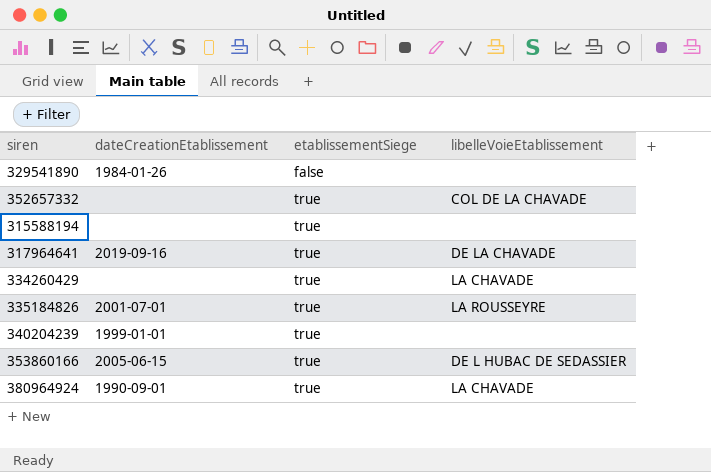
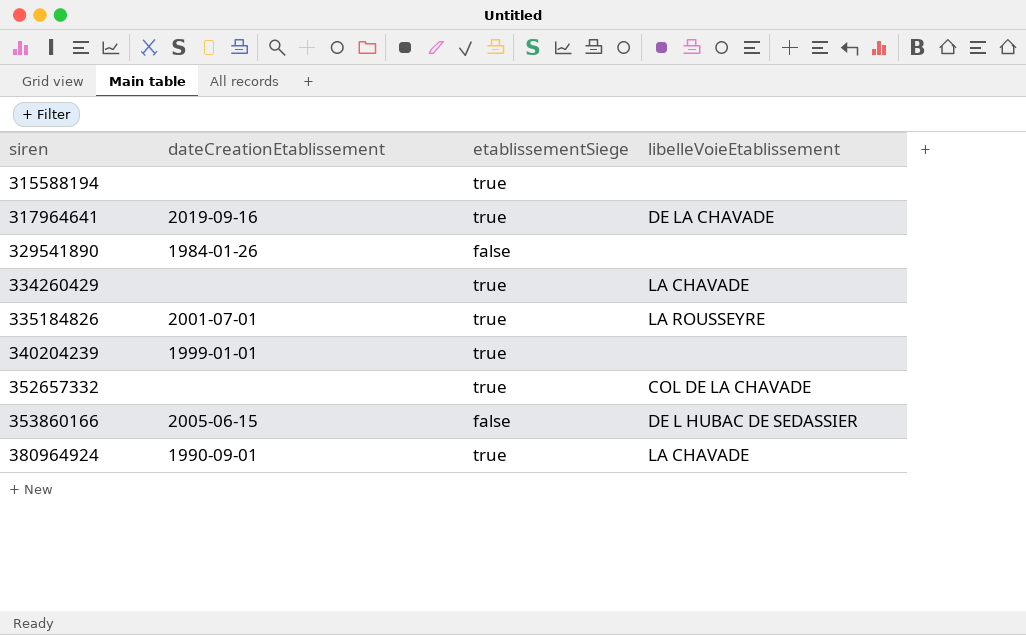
row order: etablissementSiege ascending -> siren ascending
353860166 | etablissementSiege: true -> false

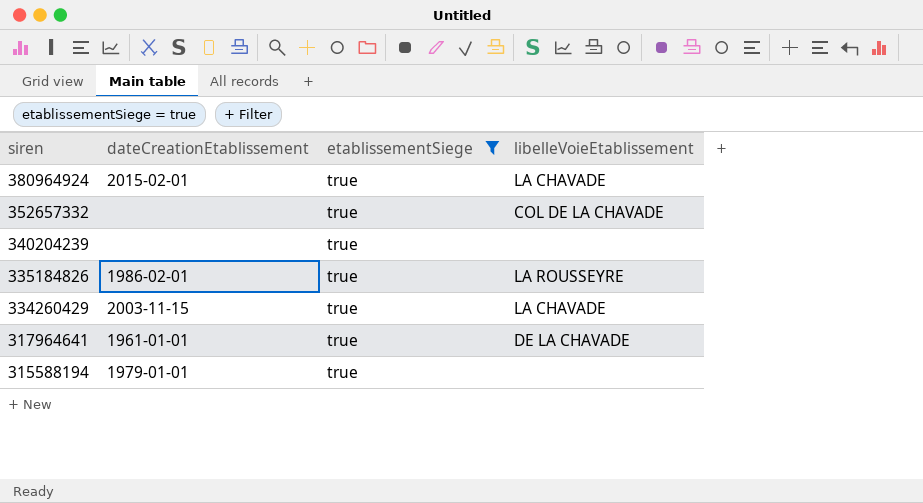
filter: none -> etablissementSiege = true
row order: siren ascending -> siren descending
380964924 | dateCreationEtablissement: 1990-09-01 -> 2015-02-01
340204239 | dateCreationEtablissement: 1999-01-01 -> none
335184826 | dateCreationEtablissement: 2001-07-01 -> 1986-02-01
334260429 | dateCreationEtablissement: none -> 2003-11-15
317964641 | dateCreationEtablissement: 2019-09-16 -> 1961-01-01
315588194 | dateCreationEtablissement: none -> 1979-01-01

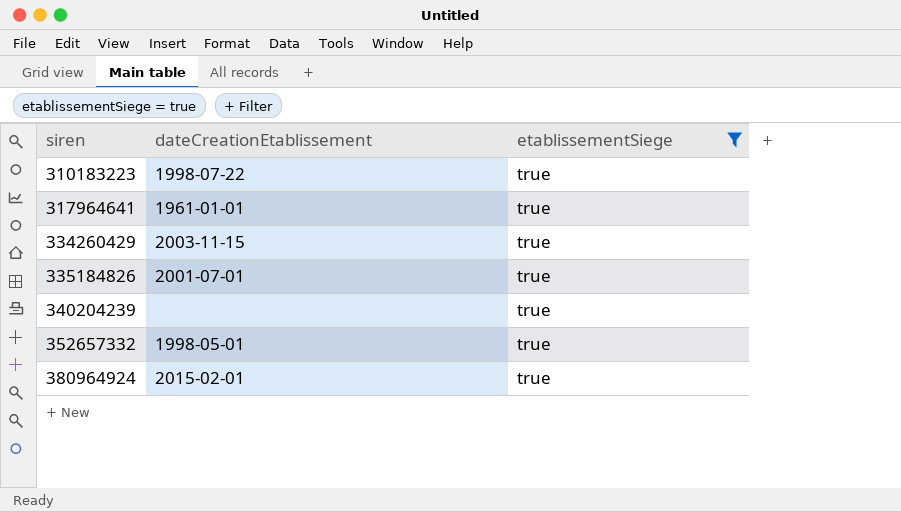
row order: siren descending -> siren ascending
column libelleVoieEtablissement | position: 4 -> none
row 315588194: 1979-01-01 | true | none -> none
row 310183223: none -> 1998-07-22 | true
335184826 | dateCreationEtablissement: 1986-02-01 -> 2001-07-01
352657332 | dateCreationEtablissement: none -> 1998-05-01

